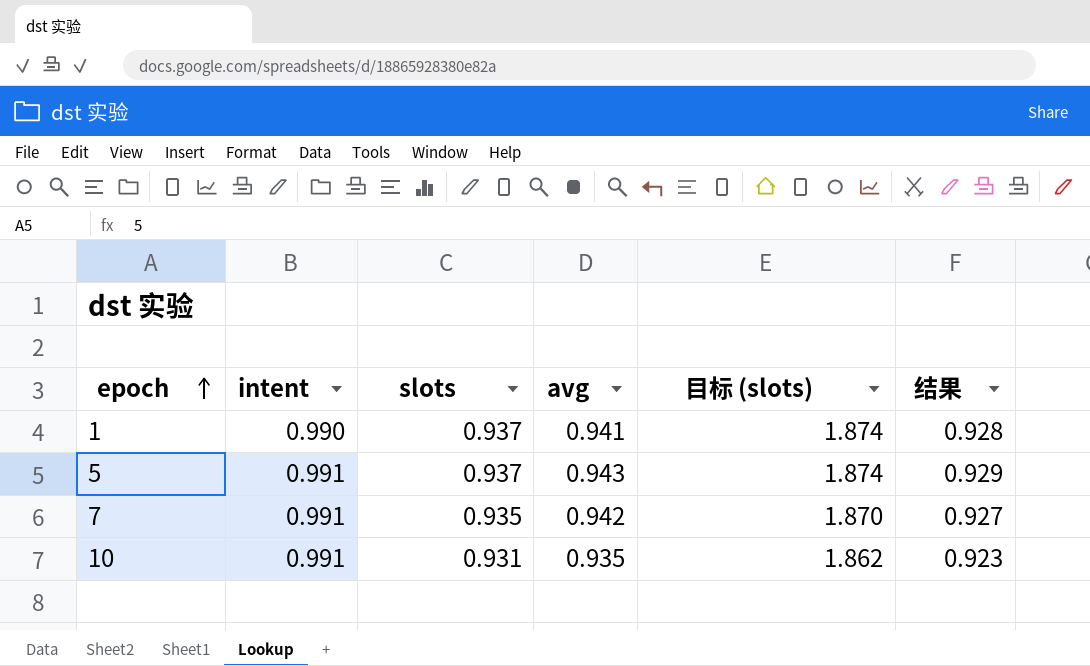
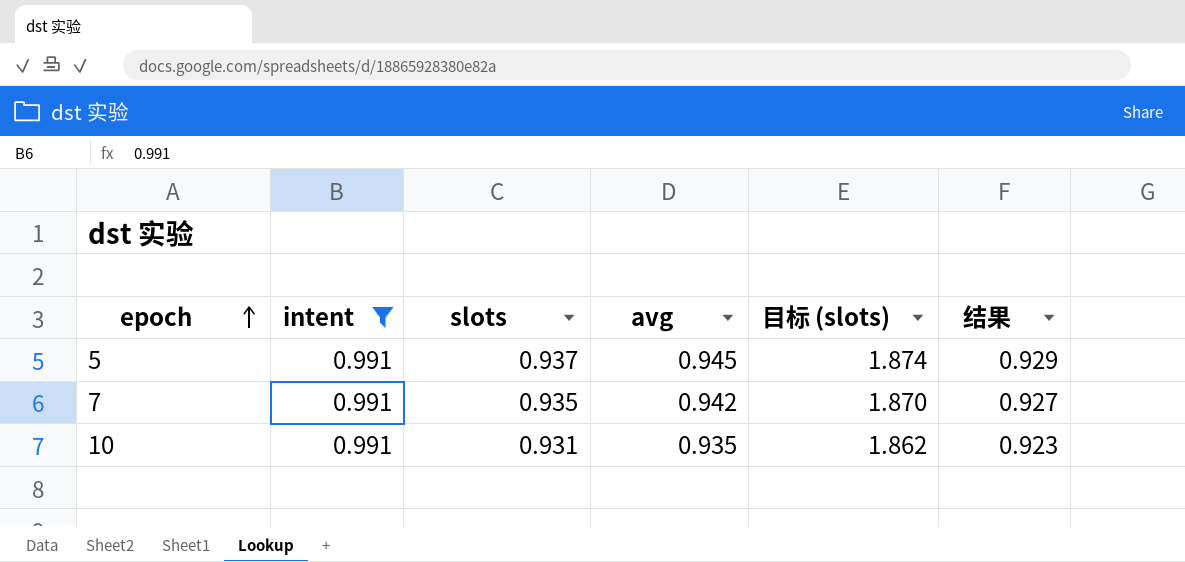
filter: none -> intent = 0.991
5 | avg: 0.943 -> 0.945

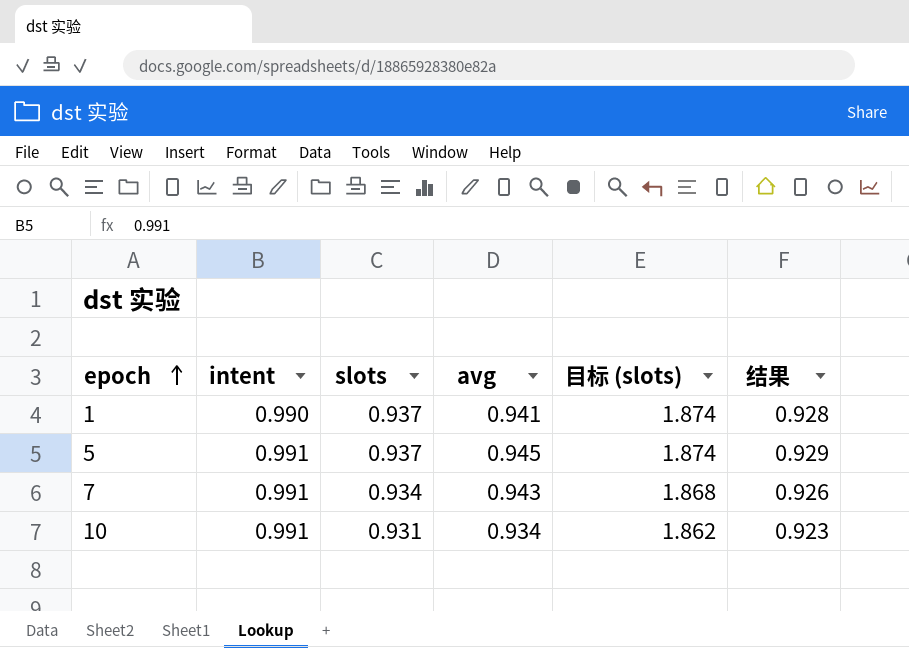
filter: intent = 0.991 -> none
7 | slots: 0.935 -> 0.934
7 | avg: 0.942 -> 0.943
7 | 目标 (slots): 1.870 -> 1.868
7 | 结果: 0.927 -> 0.926
10 | avg: 0.935 -> 0.934

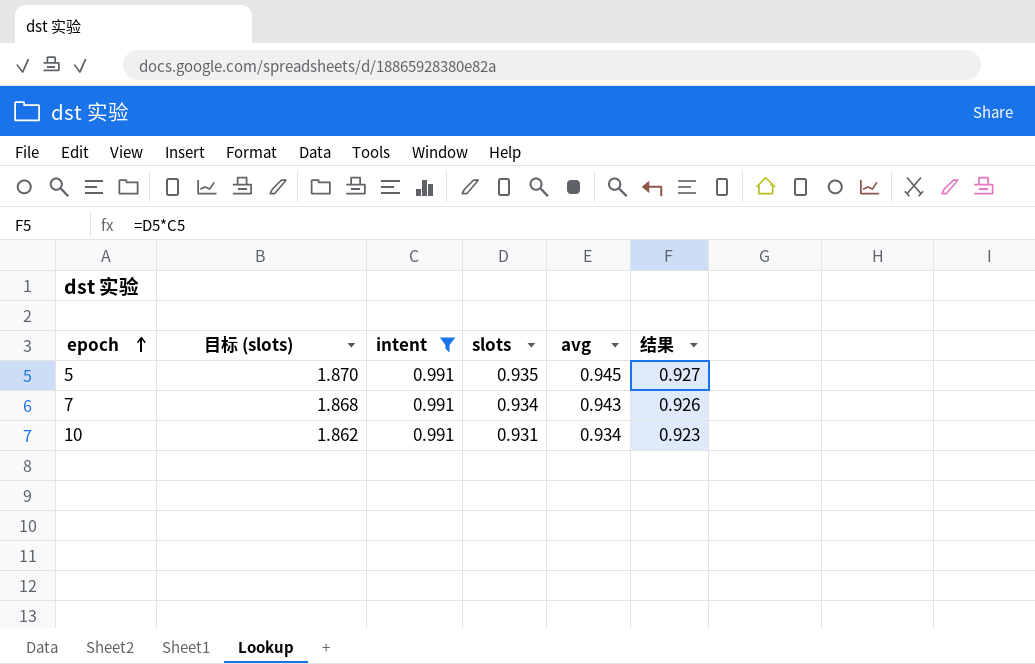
filter: none -> intent = 0.991
column 目标 (slots) | position: 5 -> 2
5 | 目标 (slots): 1.874 -> 1.870
5 | slots: 0.937 -> 0.935
5 | 结果: 0.929 -> 0.927

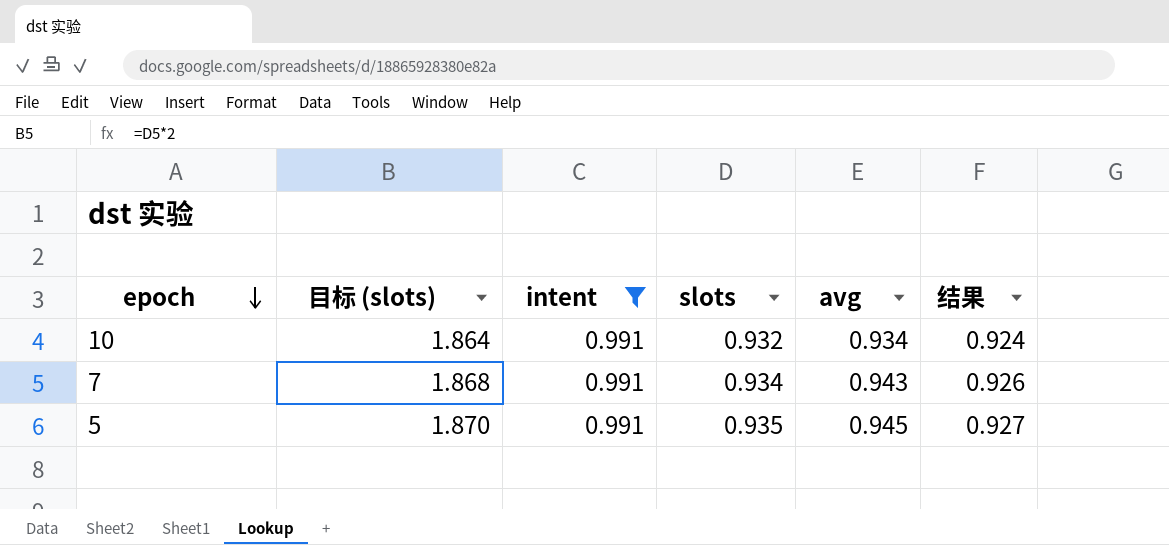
row order: epoch ascending -> epoch descending
10 | 目标 (slots): 1.862 -> 1.864
10 | slots: 0.931 -> 0.932
10 | 结果: 0.923 -> 0.924

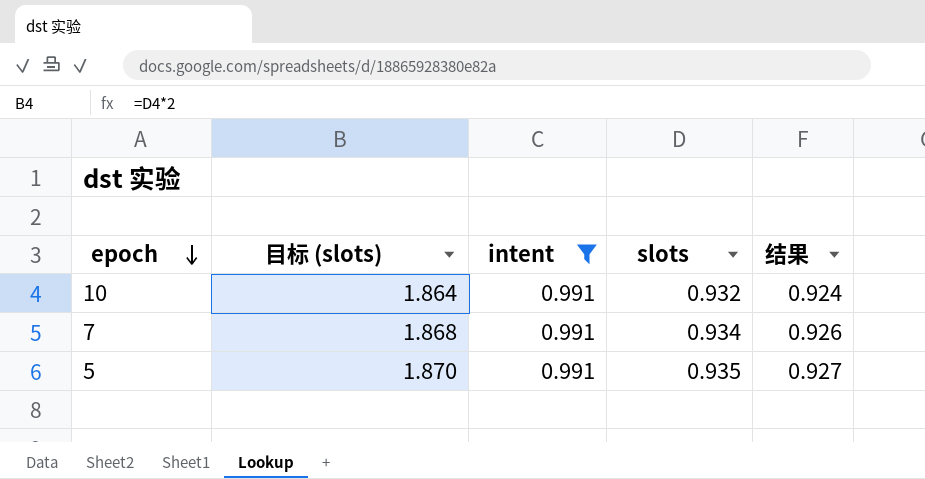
column avg | position: 5 -> none

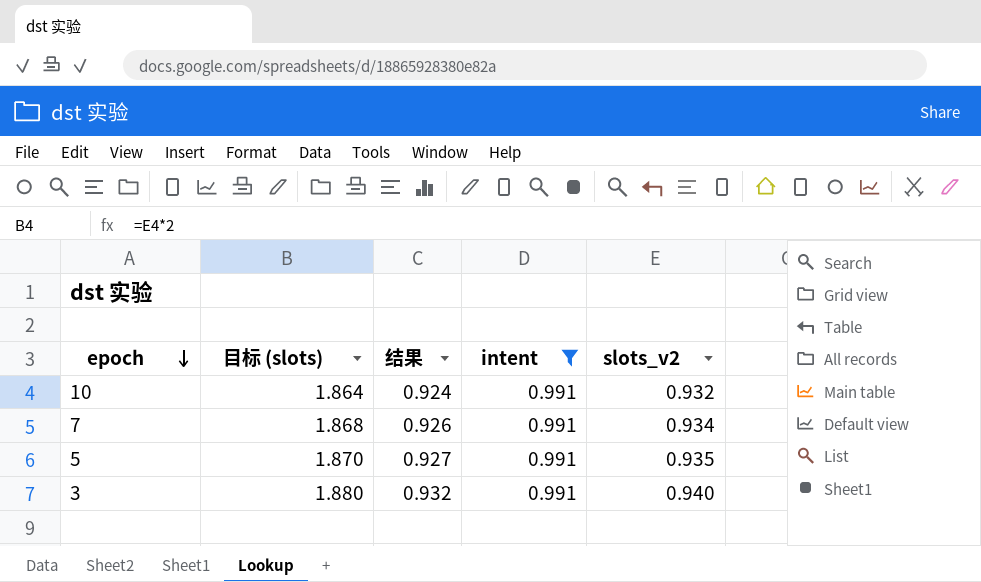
column 结果 | position: 5 -> 3
column name: slots -> slots_v2
row 3: none -> 1.880 | 0.932 | 0.991 | 0.940

